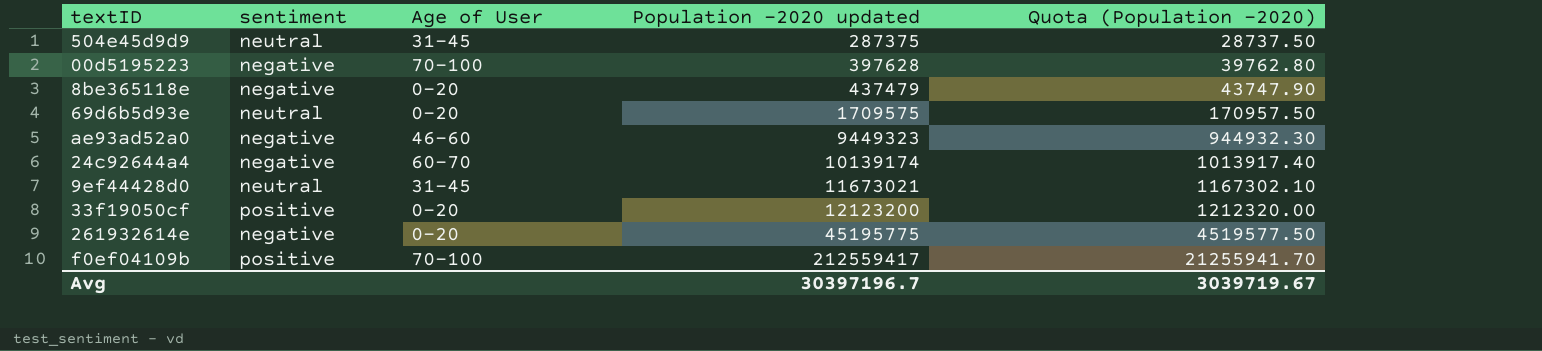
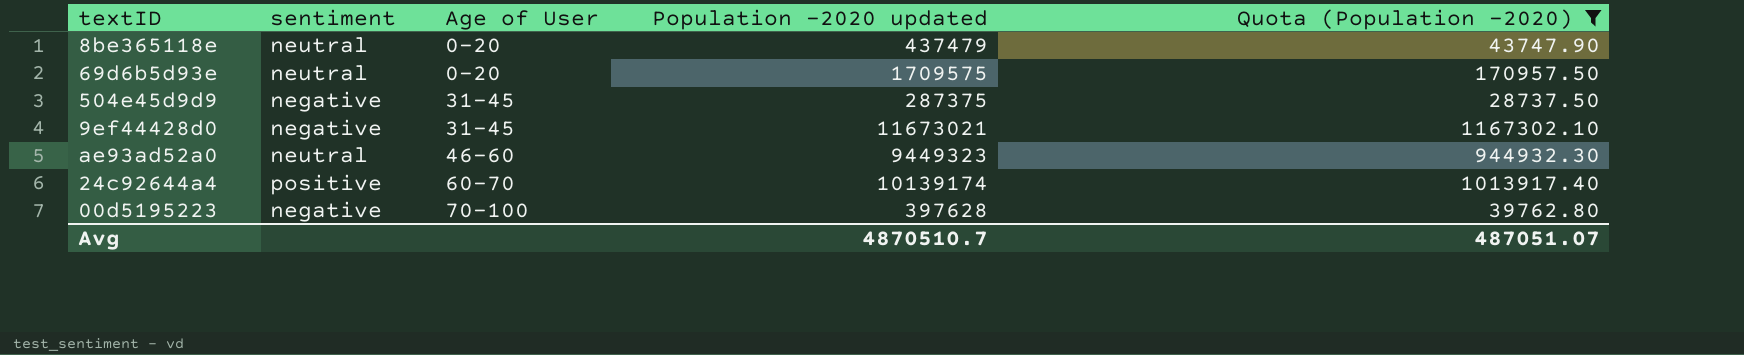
filter: none -> Quota (Population -2020) <= 1167302.10
row order: Population -2020 updated ascending -> Age of User ascending
8be365118e | sentiment: negative -> neutral
504e45d9d9 | sentiment: neutral -> negative
9ef44428d0 | sentiment: neutral -> negative
ae93ad52a0 | sentiment: negative -> neutral
24c92644a4 | sentiment: negative -> positive
Avg | Population -2020 updated: 30397196.7 -> 4870510.7
Avg | Quota (Population -2020): 3039719.67 -> 487051.07

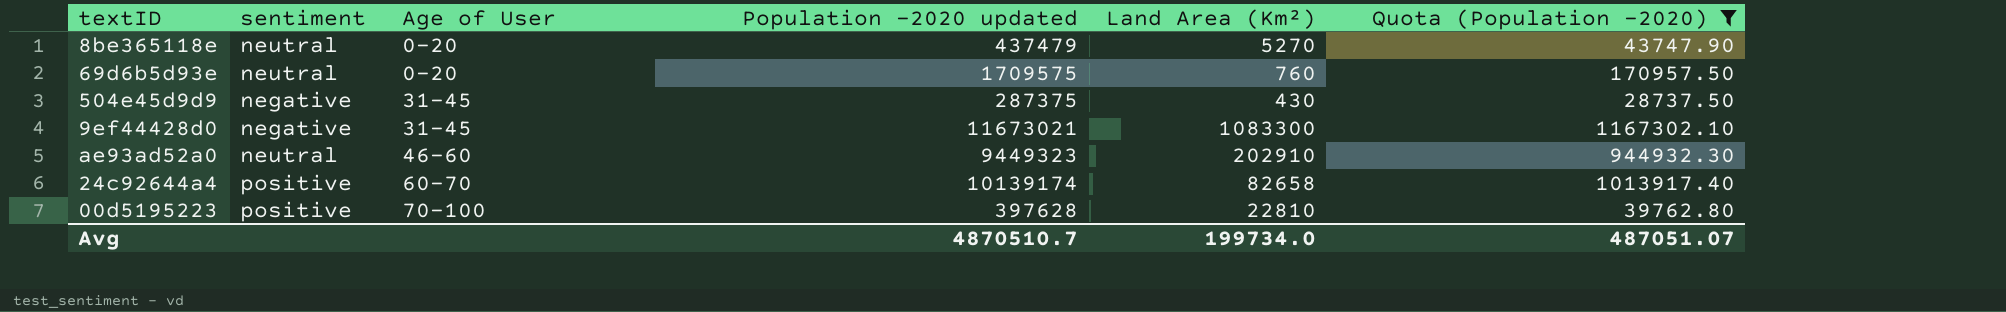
column Land Area (Km²) | position: none -> 5
00d5195223 | sentiment: negative -> positive

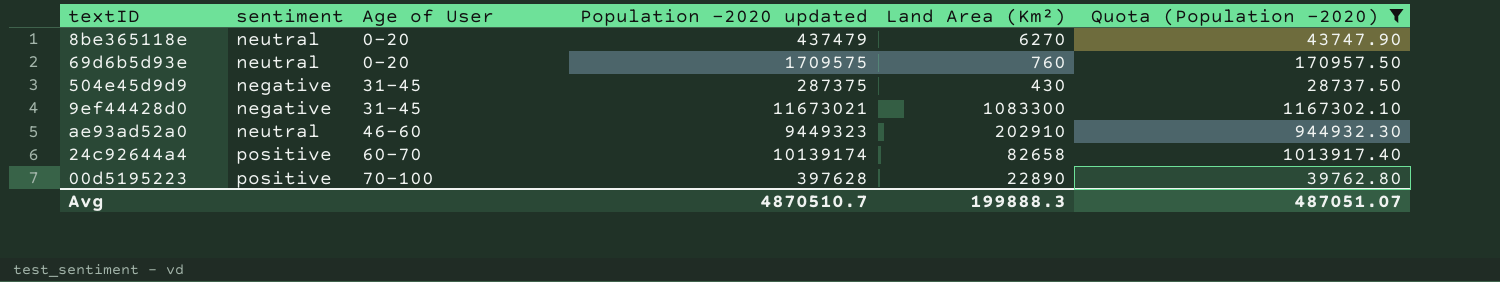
8be365118e | Land Area (Km²): 5270 -> 6270
00d5195223 | Land Area (Km²): 22810 -> 22890
Avg | Land Area (Km²): 199734.0 -> 199888.3

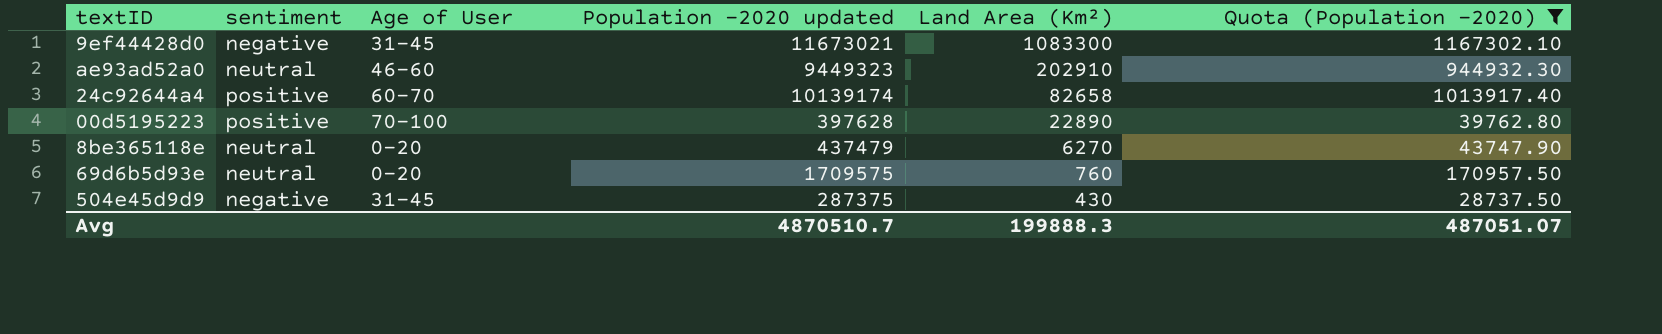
row order: Age of User ascending -> Land Area (Km²) descending

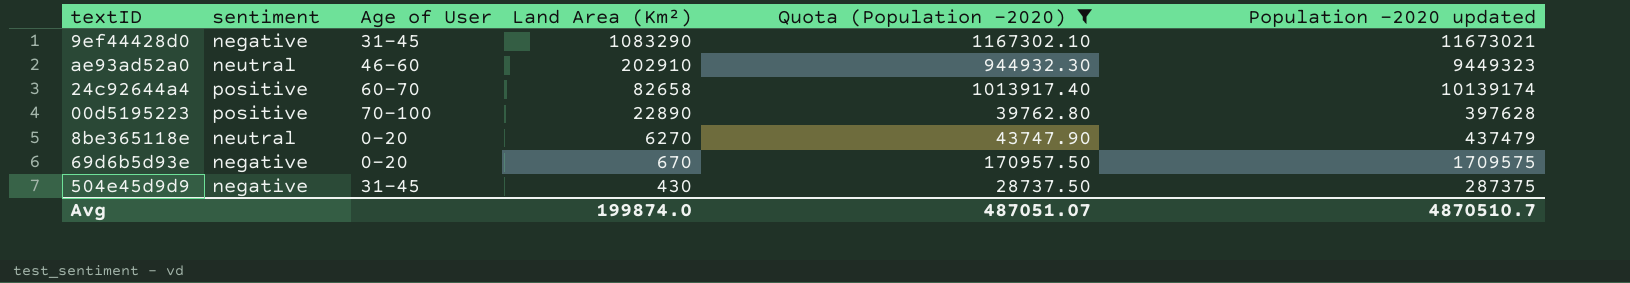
column Population -2020 updated | position: 4 -> 6
9ef44428d0 | Land Area (Km²): 1083300 -> 1083290
69d6b5d93e | sentiment: neutral -> negative
69d6b5d93e | Land Area (Km²): 760 -> 670
Avg | Land Area (Km²): 199888.3 -> 199874.0

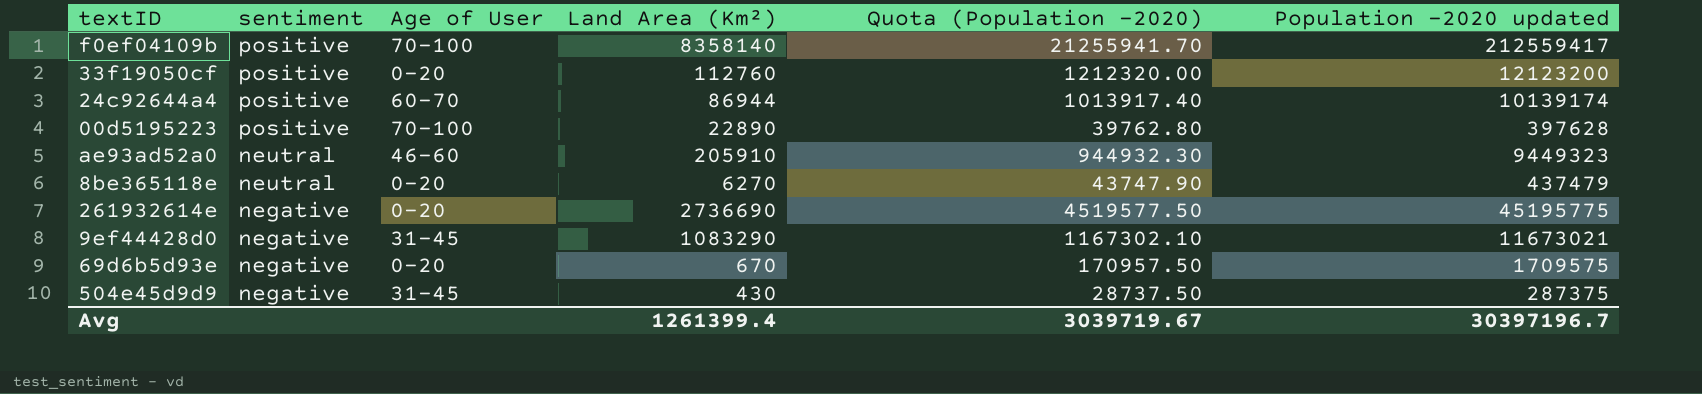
filter: Quota (Population -2020) <= 1167302.10 -> none
row order: Land Area (Km²) descending -> sentiment descending
24c92644a4 | Land Area (Km²): 82658 -> 86944
ae93ad52a0 | Land Area (Km²): 202910 -> 205910
Avg | Land Area (Km²): 199874.0 -> 1261399.4
Avg | Quota (Population -2020): 487051.07 -> 3039719.67
Avg | Population -2020 updated: 4870510.7 -> 30397196.7

